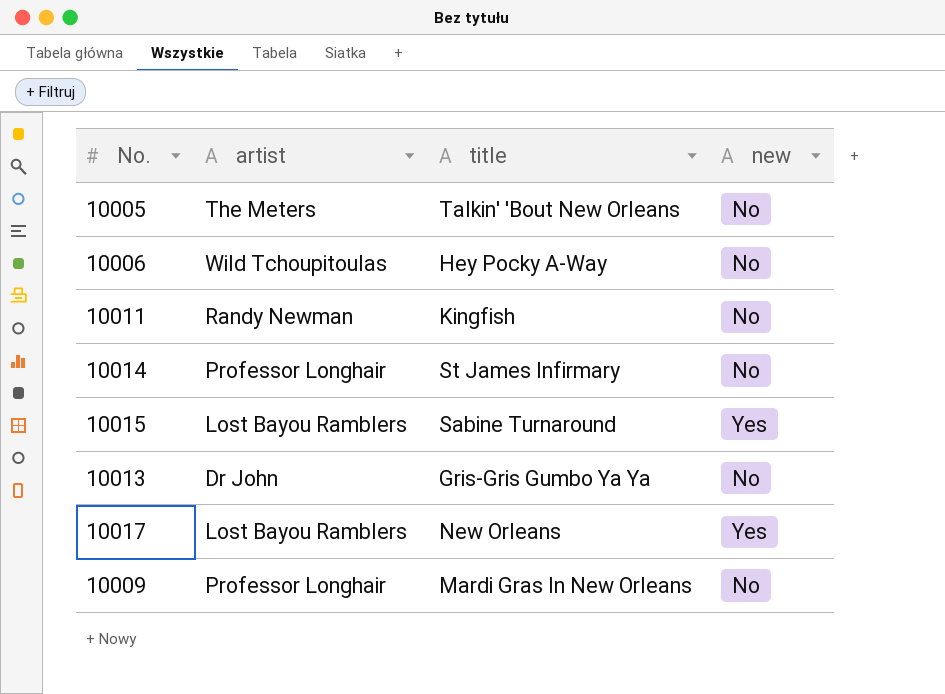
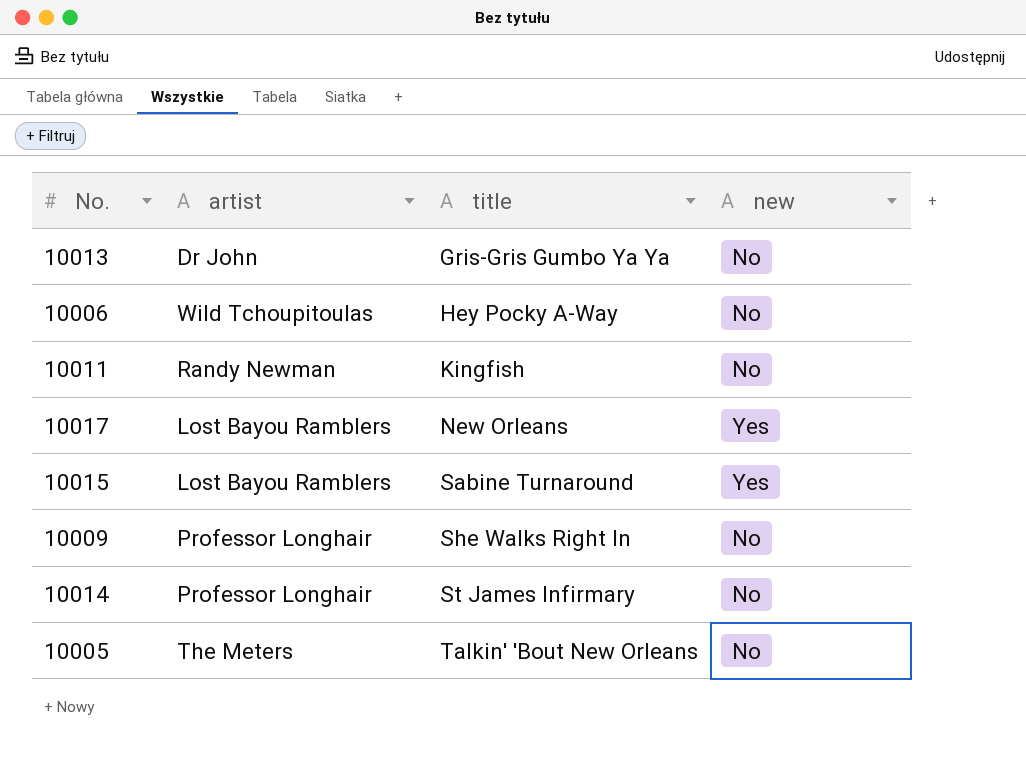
row order: none -> title ascending
10009 | title: Mardi Gras In New Orleans -> She Walks Right In

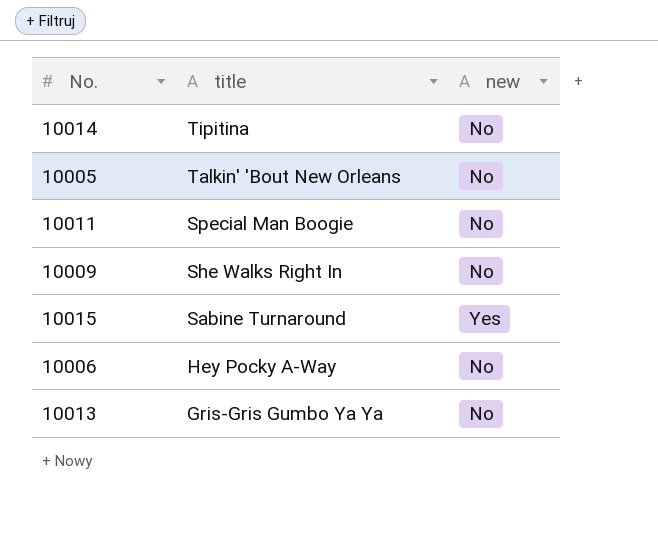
row order: title ascending -> title descending
column artist | position: 2 -> none
row 10017: Lost Bayou Ramblers | New Orleans | Yes -> none
10014 | title: St James Infirmary -> Tipitina
10011 | title: Kingfish -> Special Man Boogie

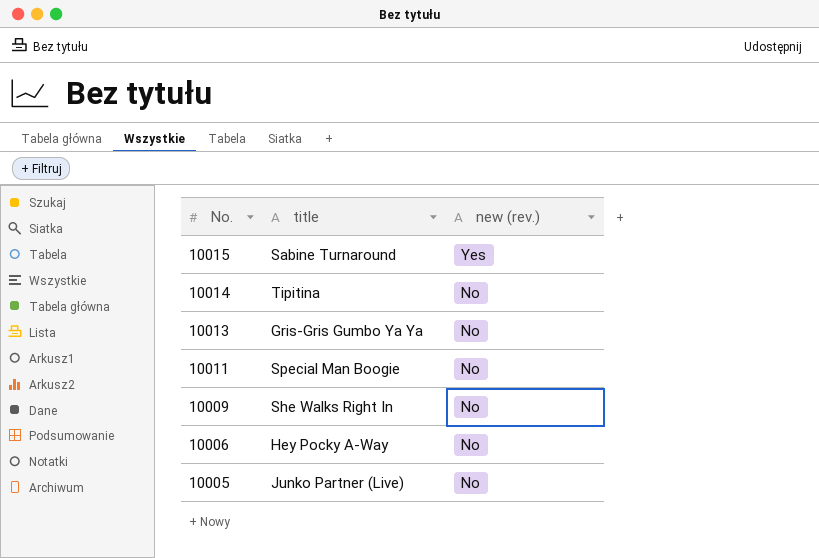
row order: title descending -> No. descending
column name: new -> new (rev.)
10005 | title: Talkin' 'Bout New Orleans -> Junko Partner (Live)

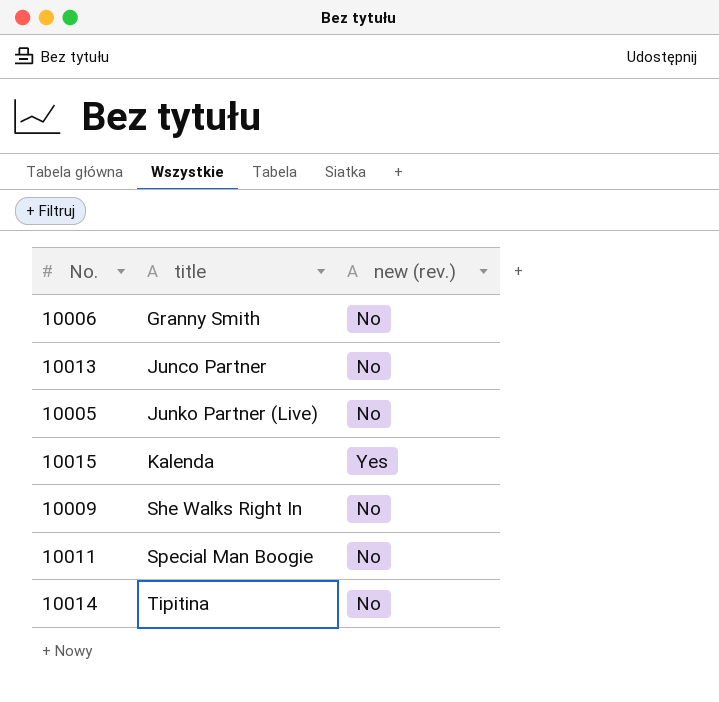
row order: No. descending -> title ascending
10006 | title: Hey Pocky A-Way -> Granny Smith
10013 | title: Gris-Gris Gumbo Ya Ya -> Junco Partner
10015 | title: Sabine Turnaround -> Kalenda

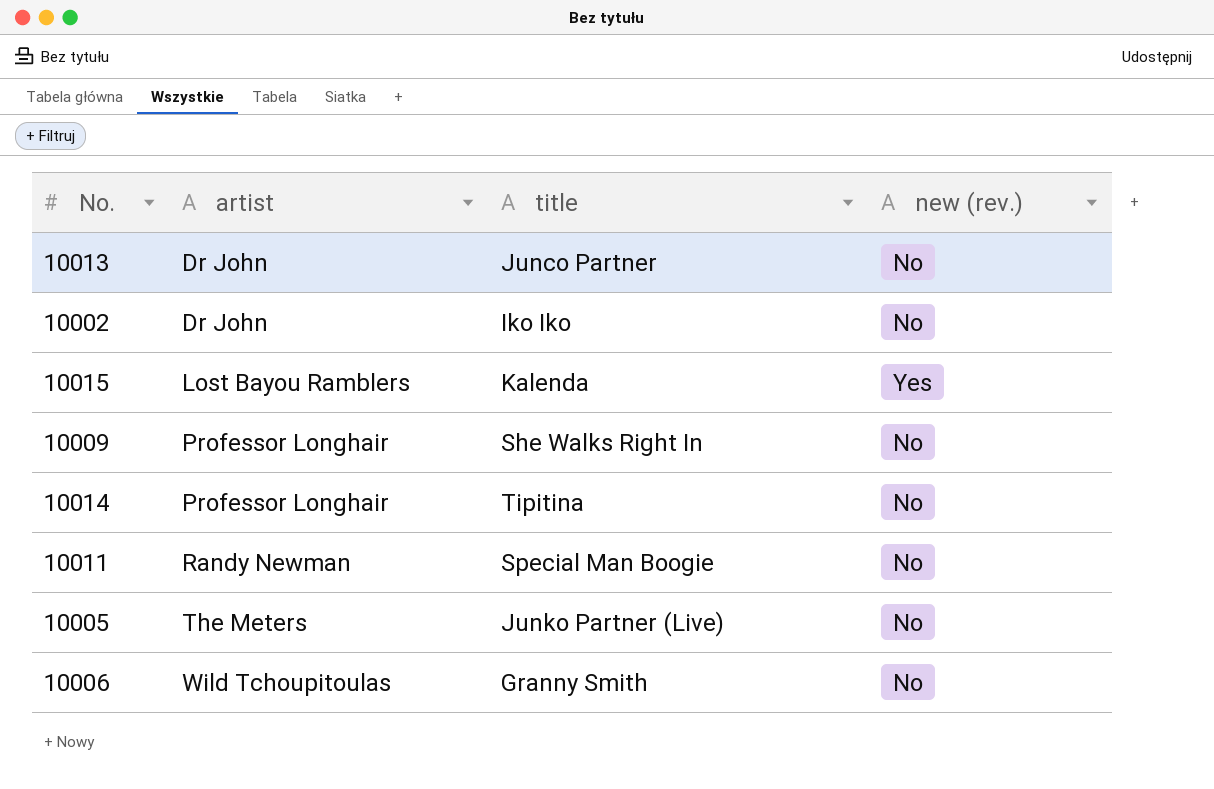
row order: title ascending -> artist ascending
column artist | position: none -> 2
row 10002: none -> Dr John | Iko Iko | No

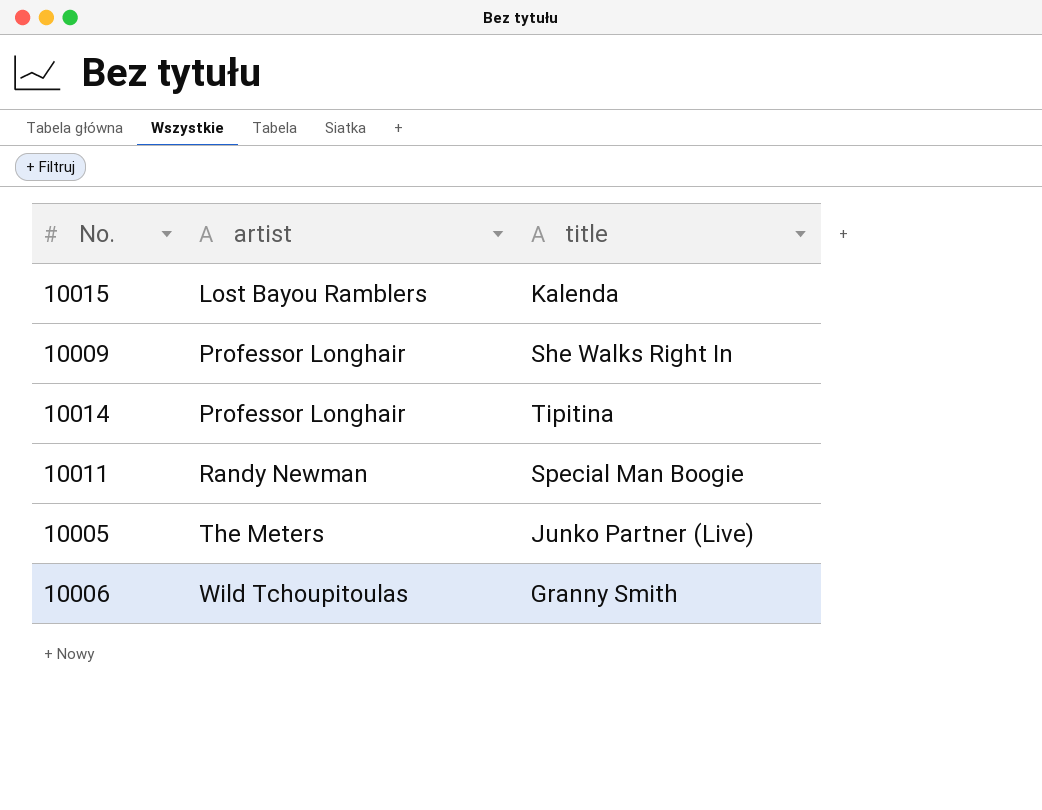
column new (rev.) | position: 4 -> none
row 10013: Dr John | Junco Partner | No -> none
row 10002: Dr John | Iko Iko | No -> none

